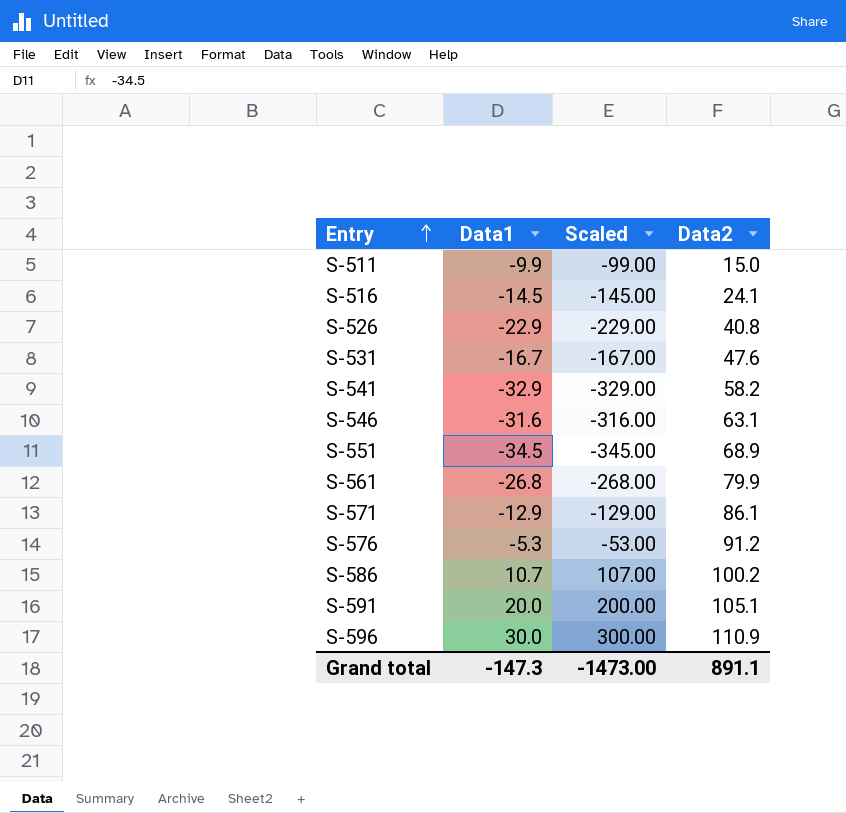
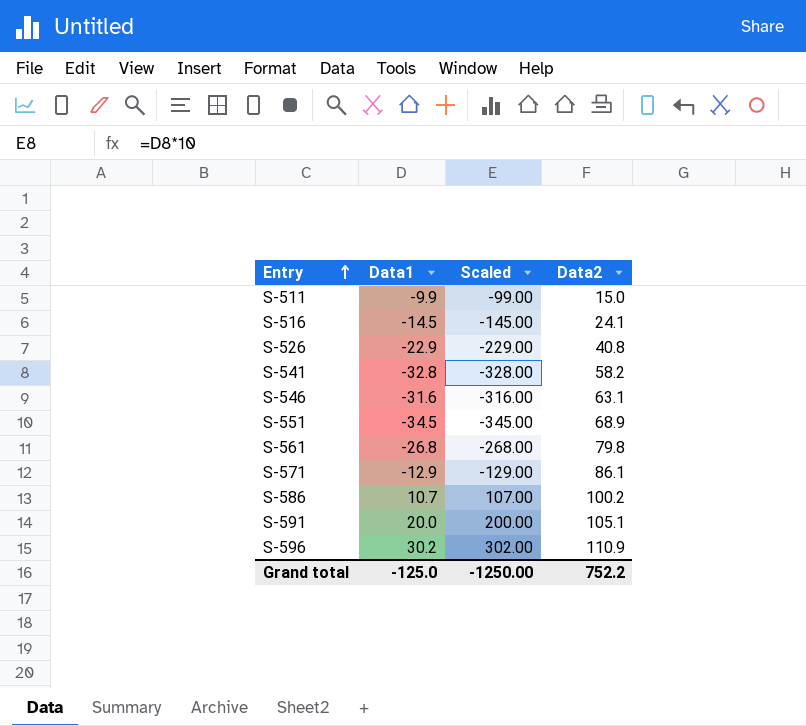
row S-531: -16.7 | -167.00 | 47.6 -> none
row S-576: -5.3 | -53.00 | 91.2 -> none
S-541 | Data1: -32.9 -> -32.8
S-541 | Scaled: -329.00 -> -328.00
S-561 | Data2: 79.9 -> 79.8
S-596 | Data1: 30.0 -> 30.2
S-596 | Scaled: 300.00 -> 302.00
Grand total | Data1: -147.3 -> -125.0
Grand total | Scaled: -1473.00 -> -1250.00
Grand total | Data2: 891.1 -> 752.2

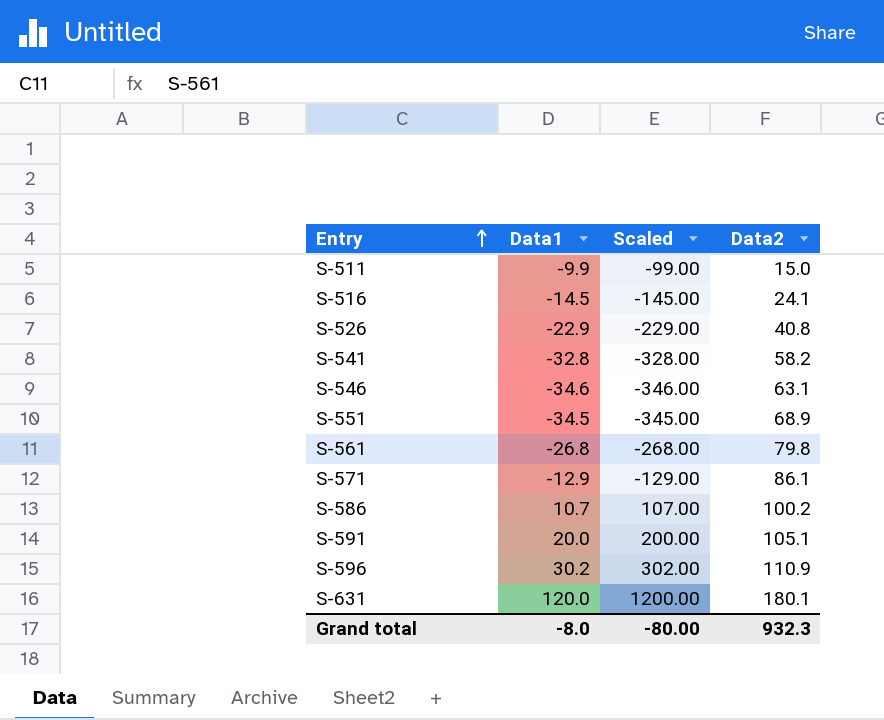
S-546 | Data1: -31.6 -> -34.6
S-546 | Scaled: -316.00 -> -346.00
row S-631: none -> 120.0 | 1200.00 | 180.1
Grand total | Data1: -125.0 -> -8.0
Grand total | Scaled: -1250.00 -> -80.00
Grand total | Data2: 752.2 -> 932.3

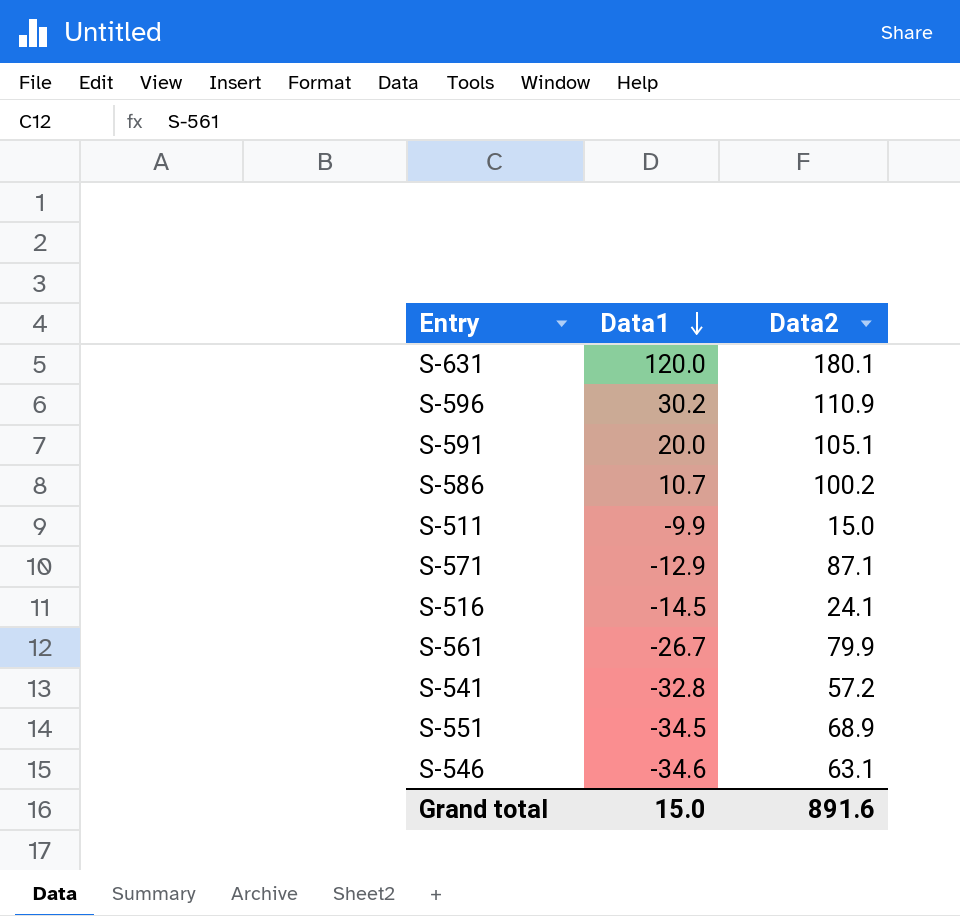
row order: Entry ascending -> Data1 descending
column Scaled | formula: [Data1] * 10 -> none
row S-526: -22.9 | -229.00 | 40.8 -> none
S-571 | Data2: 86.1 -> 87.1
S-561 | Data1: -26.8 -> -26.7
S-561 | Data2: 79.8 -> 79.9
S-541 | Data2: 58.2 -> 57.2
Grand total | Data1: -8.0 -> 15.0
Grand total | Data2: 932.3 -> 891.6

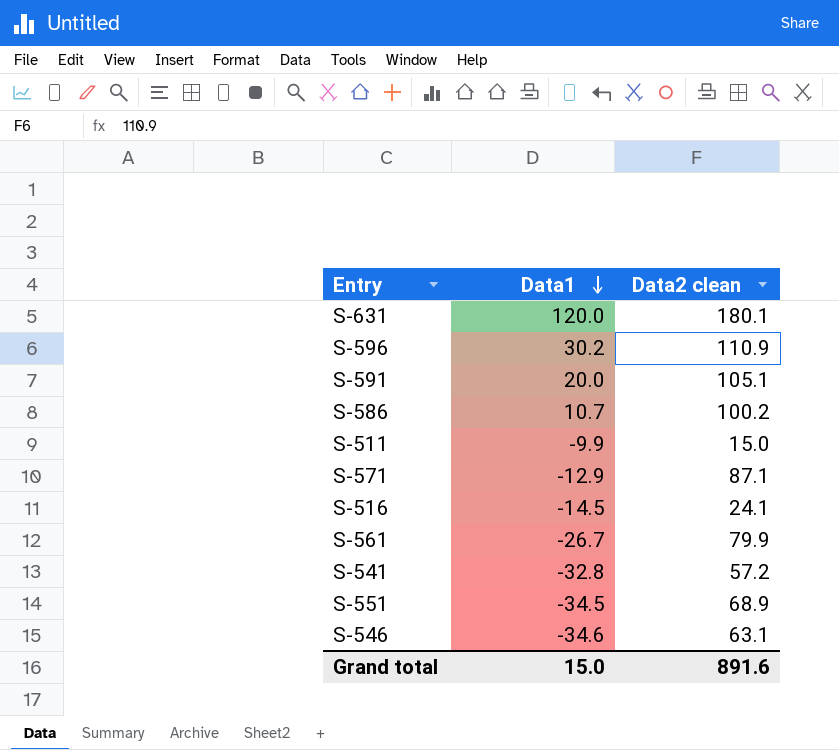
column name: Data2 -> Data2 clean

